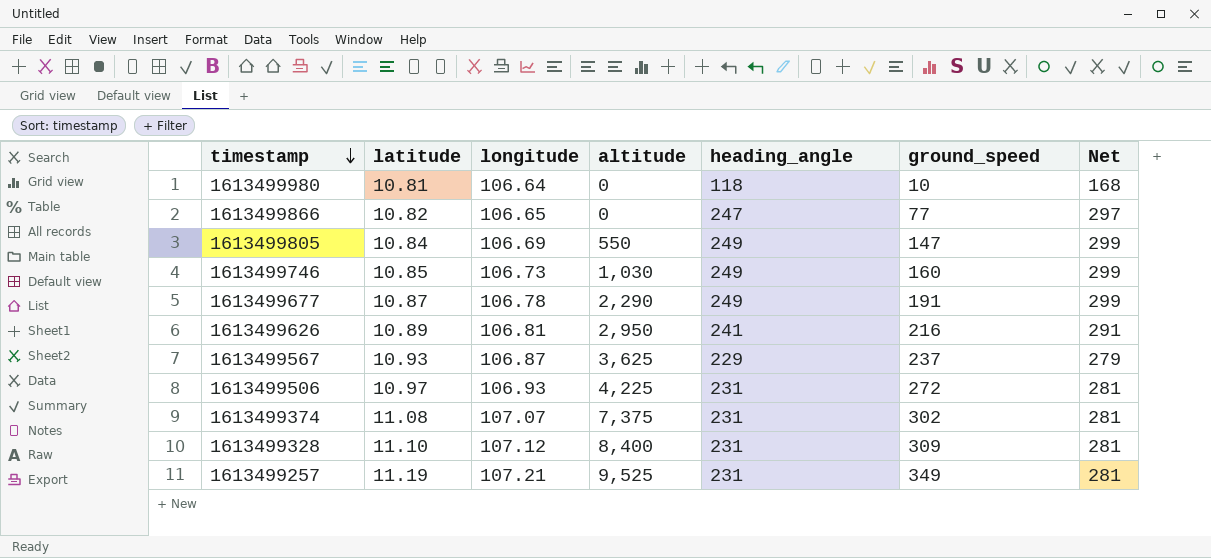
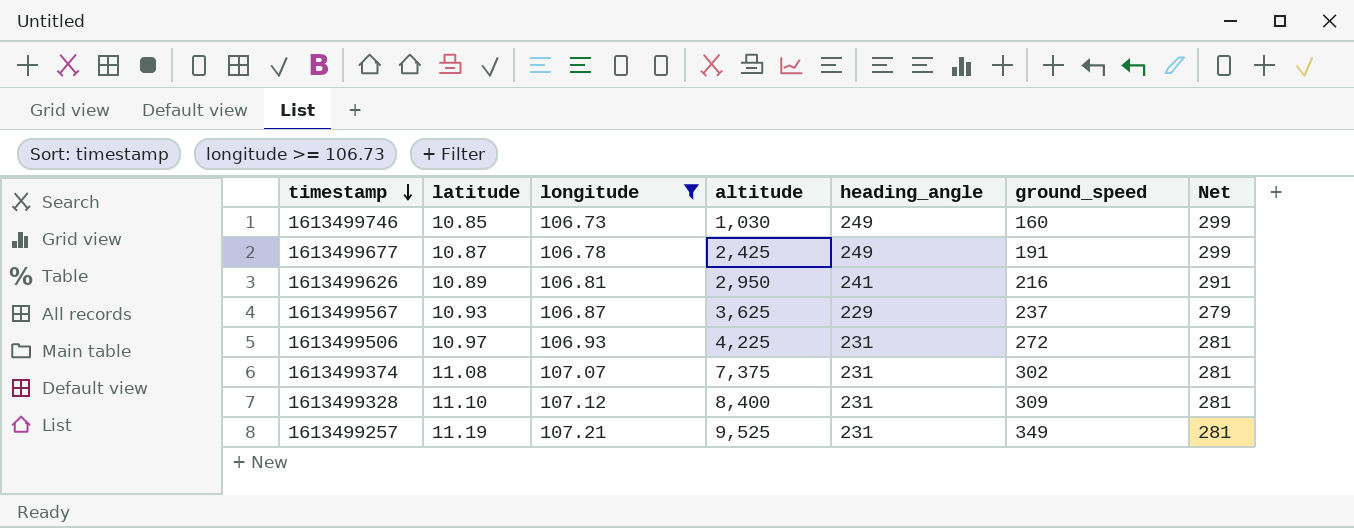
filter: none -> longitude >= 106.73
1613499677 | altitude: 2,290 -> 2,425

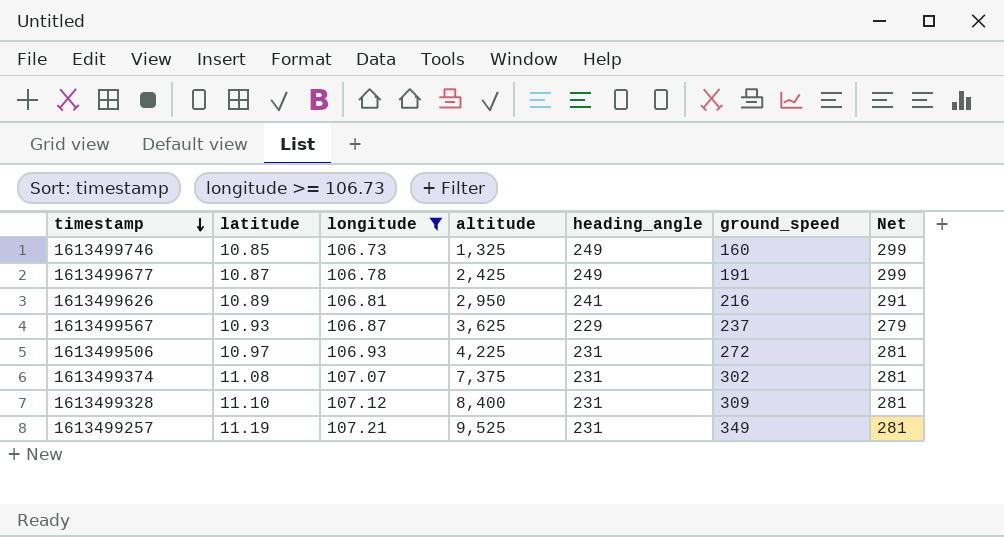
1613499746 | altitude: 1,030 -> 1,325

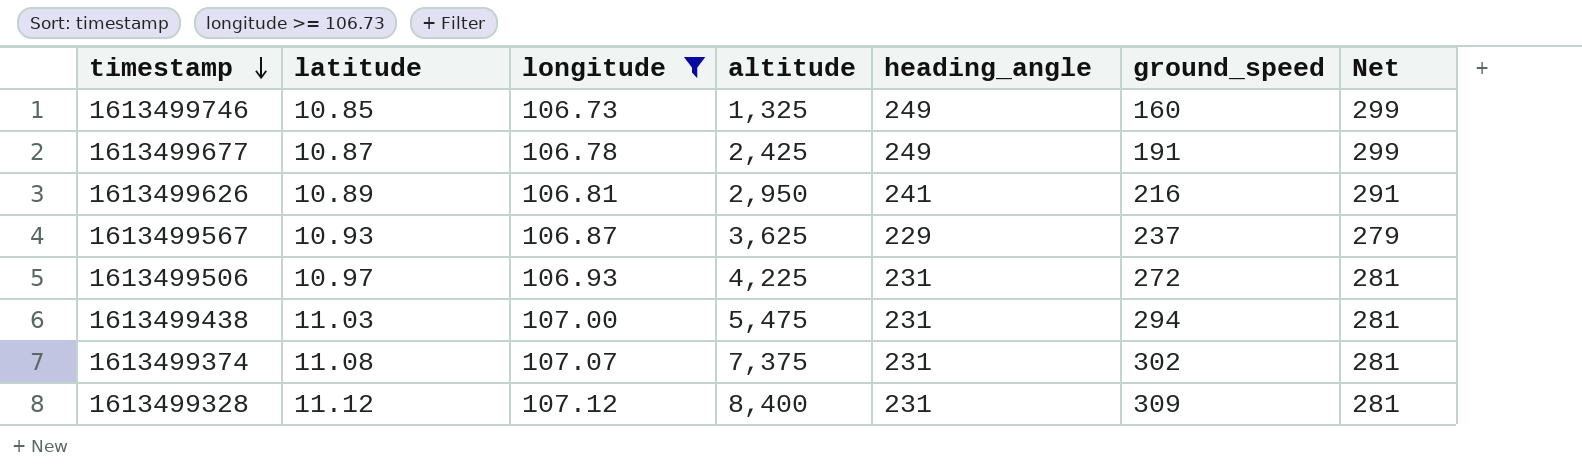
row 1613499257: 11.19 | 107.21 | 9,525 | 231 | 349 | 281 -> none
row 1613499438: none -> 11.03 | 107.00 | 5,475 | 231 | 294 | 281
1613499328 | latitude: 11.10 -> 11.12

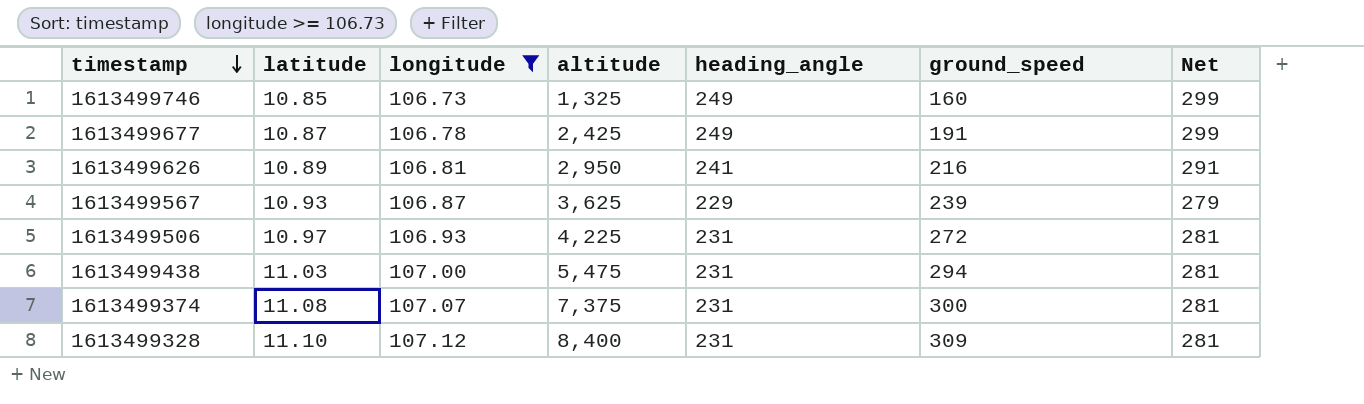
1613499567 | ground_speed: 237 -> 239
1613499374 | ground_speed: 302 -> 300
1613499328 | latitude: 11.12 -> 11.10

